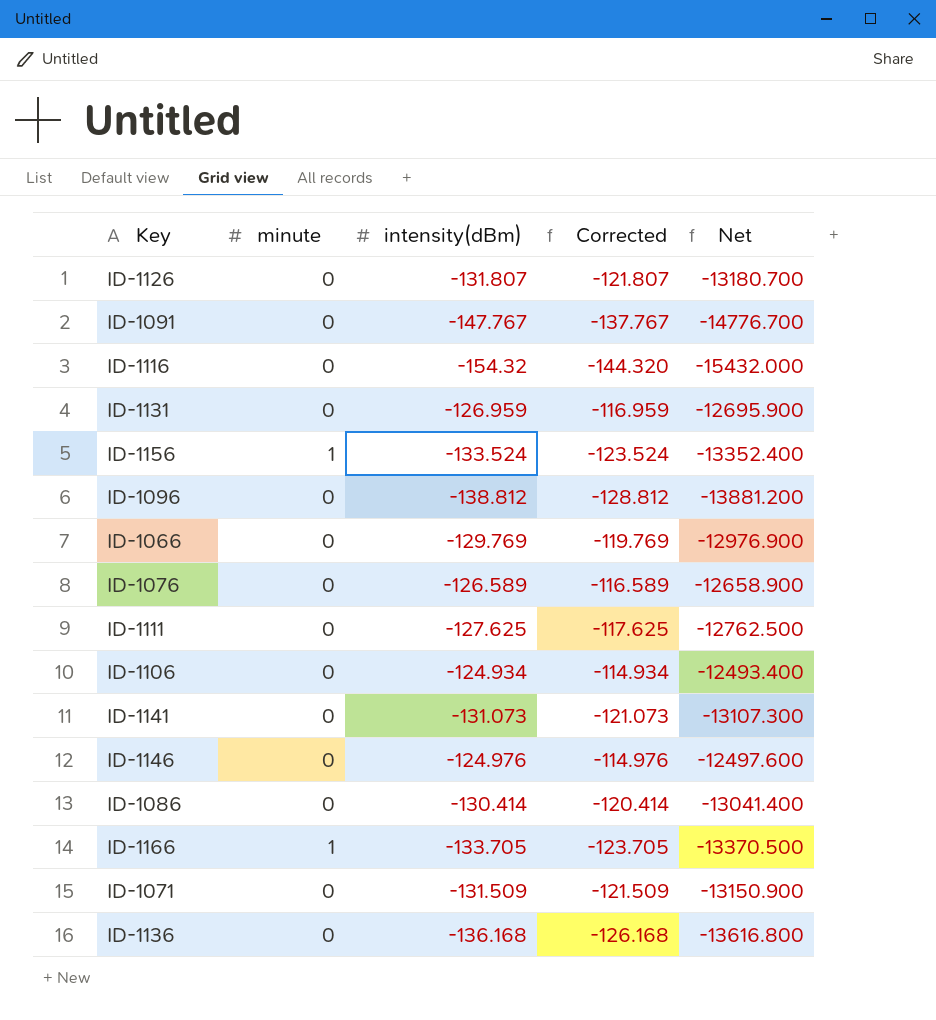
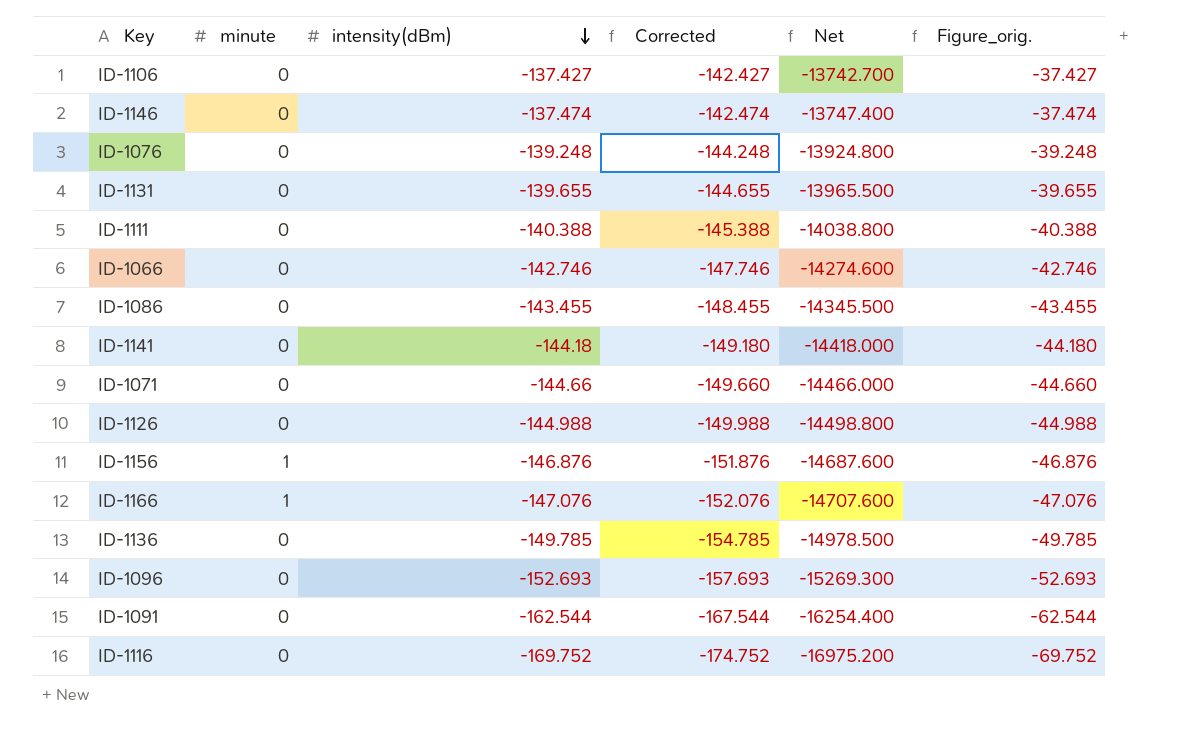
row order: none -> intensity(dBm) descending
column Corrected | formula: [intensity(dBm)] + 10 -> [intensity(dBm)] - 5
column Figure_orig. | formula: none -> [intensity(dBm)] + 100
ID-1106 | intensity(dBm): -124.934 -> -137.427
ID-1106 | Net: -12493.400 -> -13742.700
ID-1146 | intensity(dBm): -124.976 -> -137.474
ID-1146 | Net: -12497.600 -> -13747.400
ID-1076 | intensity(dBm): -126.589 -> -139.248
ID-1076 | Net: -12658.900 -> -13924.800
ID-1131 | intensity(dBm): -126.959 -> -139.655
ID-1131 | Net: -12695.900 -> -13965.500
ID-1111 | intensity(dBm): -127.625 -> -140.388
ID-1111 | Net: -12762.500 -> -14038.800
ID-1066 | intensity(dBm): -129.769 -> -142.746
ID-1066 | Net: -12976.900 -> -14274.600
ID-1086 | intensity(dBm): -130.414 -> -143.455
ID-1086 | Net: -13041.400 -> -14345.500
ID-1141 | intensity(dBm): -131.073 -> -144.18
ID-1141 | Net: -13107.300 -> -14418.000
ID-1071 | intensity(dBm): -131.509 -> -144.66
ID-1071 | Net: -13150.900 -> -14466.000
ID-1126 | intensity(dBm): -131.807 -> -144.988
ID-1126 | Net: -13180.700 -> -14498.800
ID-1156 | intensity(dBm): -133.524 -> -146.876
ID-1156 | Net: -13352.400 -> -14687.600
ID-1166 | intensity(dBm): -133.705 -> -147.076
ID-1166 | Net: -13370.500 -> -14707.600
ID-1136 | intensity(dBm): -136.168 -> -149.785
ID-1136 | Net: -13616.800 -> -14978.500
ID-1096 | intensity(dBm): -138.812 -> -152.693
ID-1096 | Net: -13881.200 -> -15269.300
ID-1091 | intensity(dBm): -147.767 -> -162.544
ID-1091 | Net: -14776.700 -> -16254.400
ID-1116 | intensity(dBm): -154.32 -> -169.752
ID-1116 | Net: -15432.000 -> -16975.200

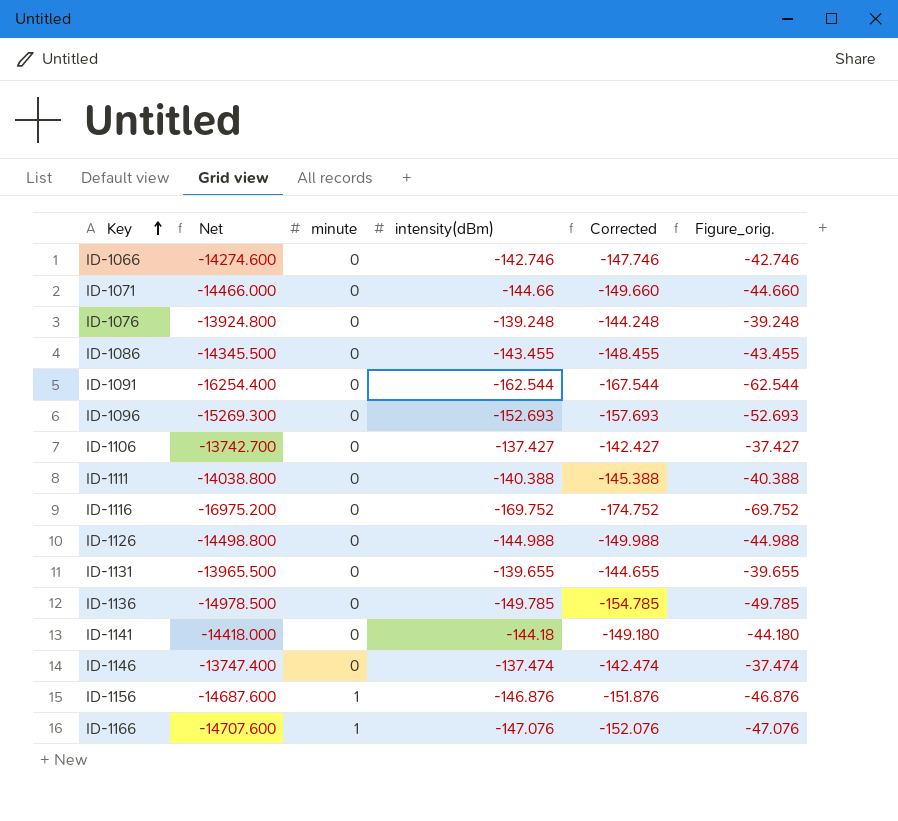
row order: intensity(dBm) descending -> Key ascending
column Net | position: 5 -> 2

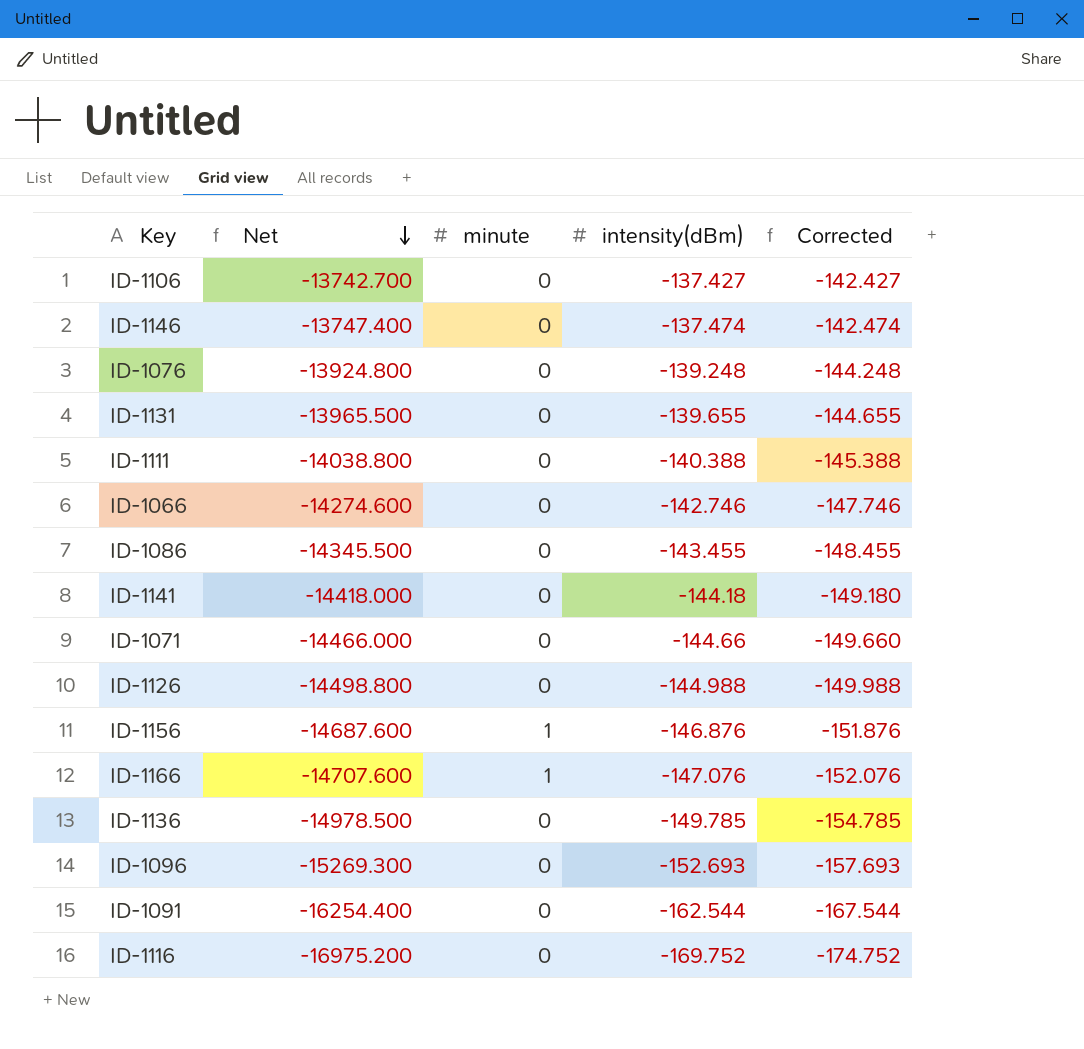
row order: Key ascending -> Net descending
column Figure_orig. | formula: [intensity(dBm)] + 100 -> none

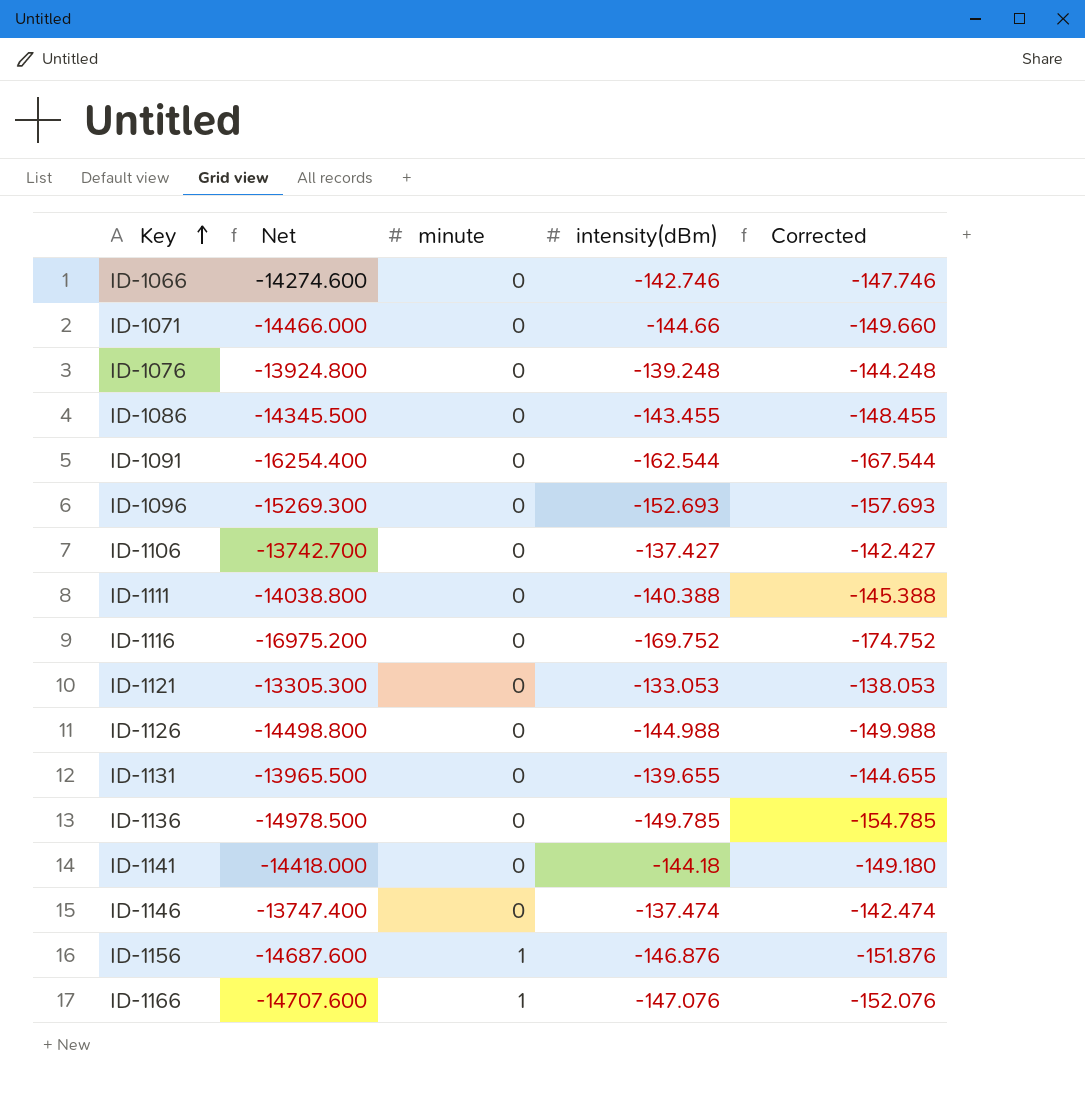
row order: Net descending -> Key ascending
row ID-1121: none -> -13305.300 | 0 | -133.053 | -138.053

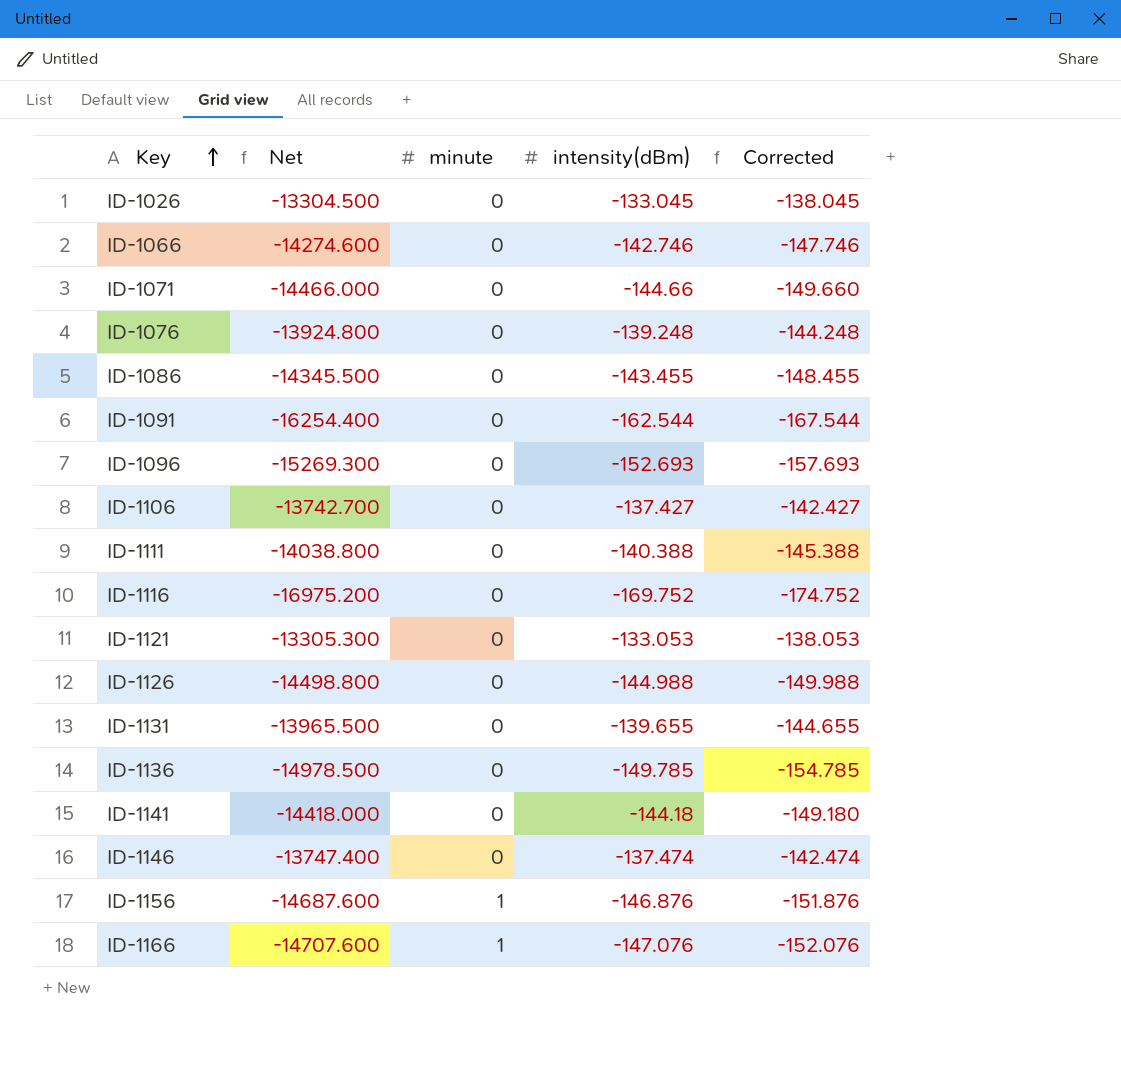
row ID-1026: none -> -13304.500 | 0 | -133.045 | -138.045

